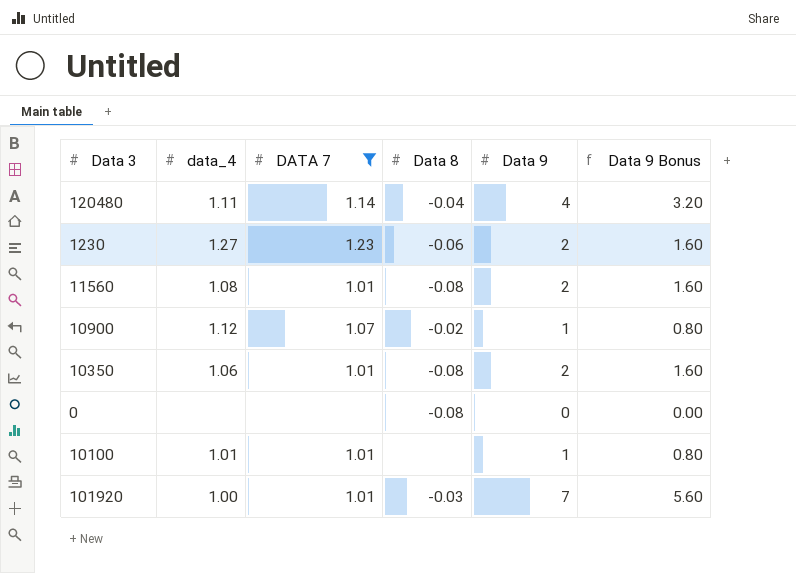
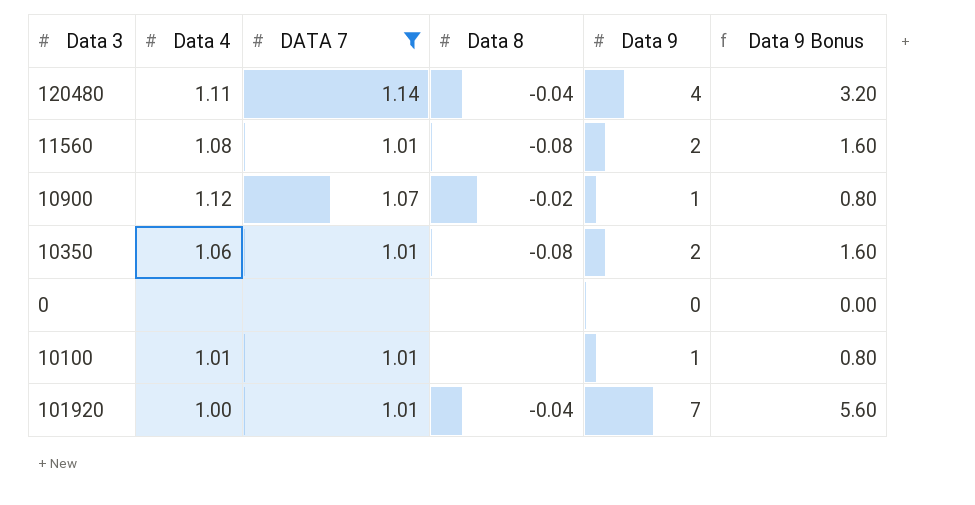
column name: data_4 -> Data 4
row 1230: 1.27 | 1.23 | -0.06 | 2 | 1.60 -> none
0 | Data 8: -0.08 -> none
101920 | Data 8: -0.03 -> -0.04

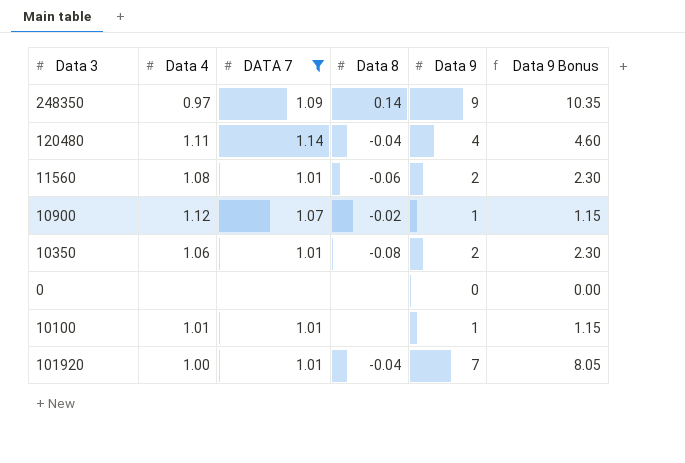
column Data 9 Bonus | formula: [Data 9] * 0.8 -> [Data 9] * 1.15
row 248350: none -> 0.97 | 1.09 | 0.14 | 9 | 10.35
11560 | Data 8: -0.08 -> -0.06

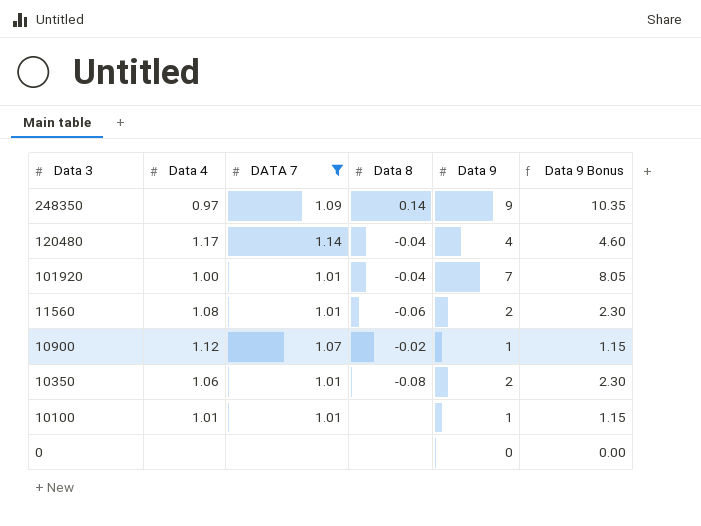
row order: none -> Data 3 descending
120480 | Data 4: 1.11 -> 1.17

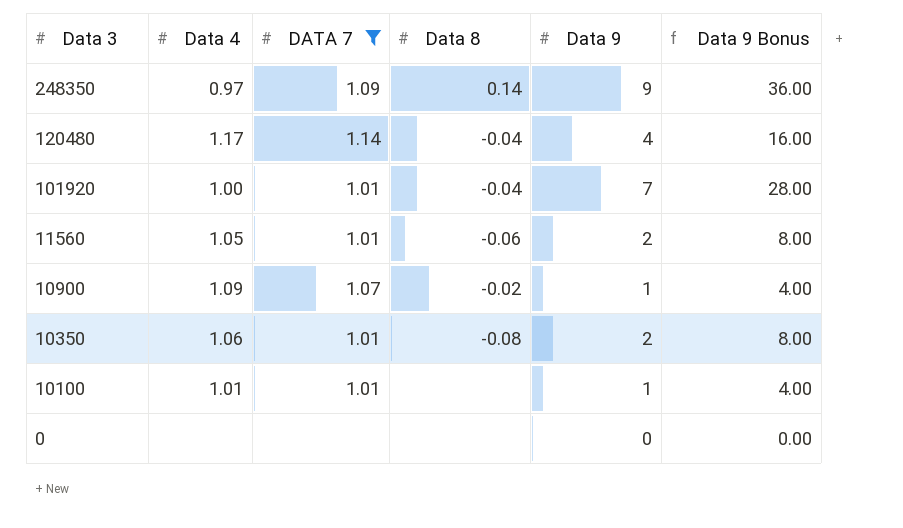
column Data 9 Bonus | formula: [Data 9] * 1.15 -> [Data 9] * 4
11560 | Data 4: 1.08 -> 1.05
10900 | Data 4: 1.12 -> 1.09

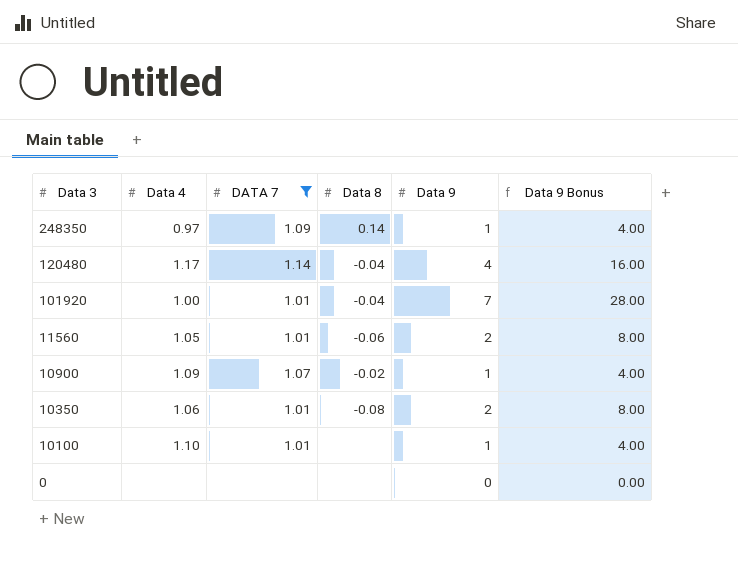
248350 | Data 9: 9 -> 1
248350 | Data 9 Bonus: 36.00 -> 4.00
10100 | Data 4: 1.01 -> 1.10

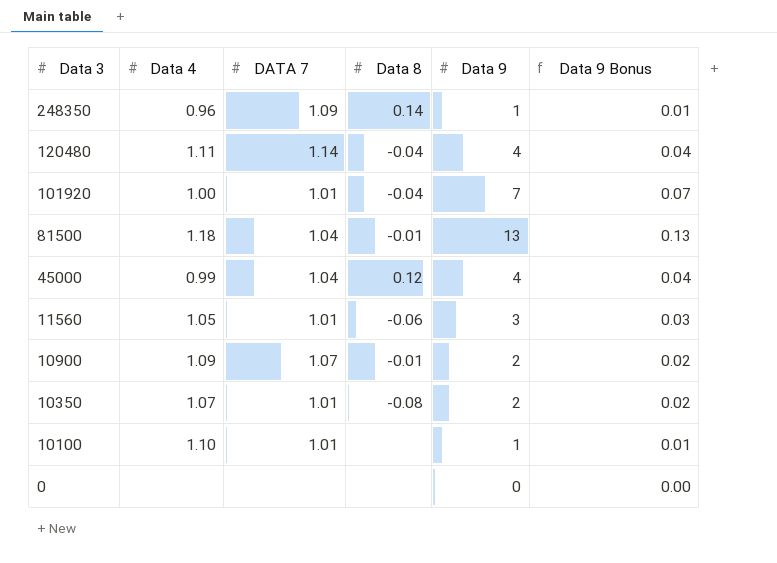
filter: DATA 7 != 1.04 -> none
column Data 9 Bonus | formula: [Data 9] * 4 -> [Data 9] * 0.01
248350 | Data 4: 0.97 -> 0.96
120480 | Data 4: 1.17 -> 1.11
11560 | Data 9: 2 -> 3
10900 | Data 8: -0.02 -> -0.01
10900 | Data 9: 1 -> 2
10350 | Data 4: 1.06 -> 1.07

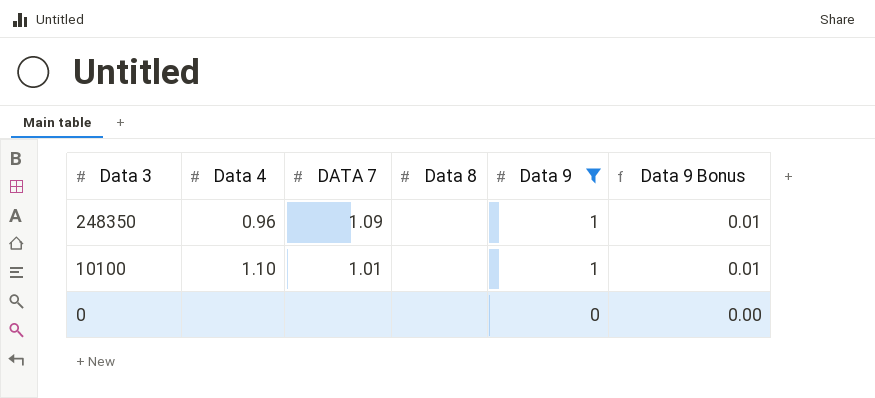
filter: none -> Data 9 <= 1
248350 | Data 8: 0.14 -> none

